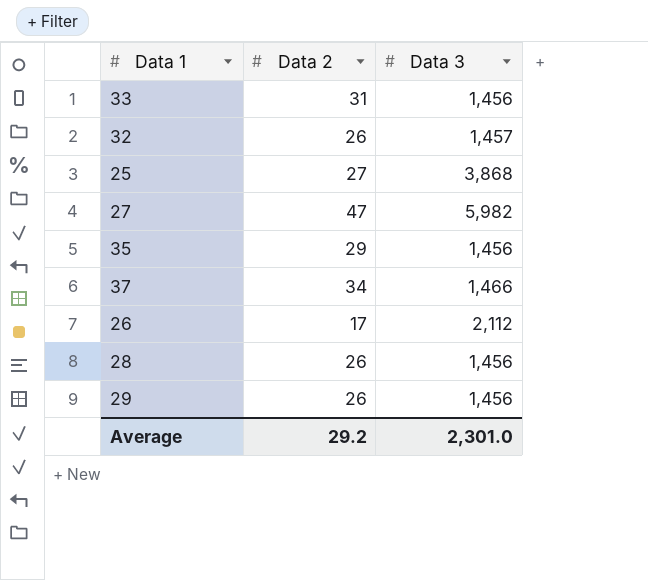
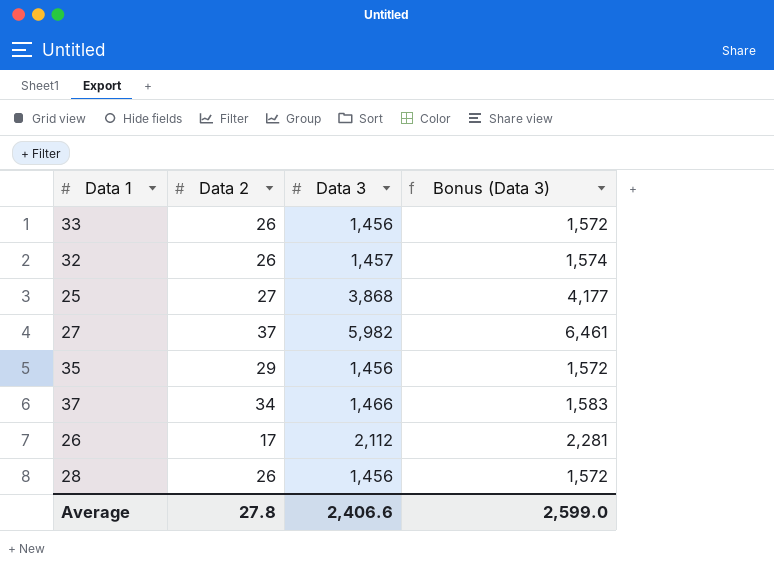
column Bonus (Data 3) | formula: none -> [Data 3] * 1.08
row 29: 26 | 1,456 -> none
33 | Data 2: 31 -> 26
27 | Data 2: 47 -> 37
Average | Data 2: 29.2 -> 27.8
Average | Data 3: 2,301.0 -> 2,406.6

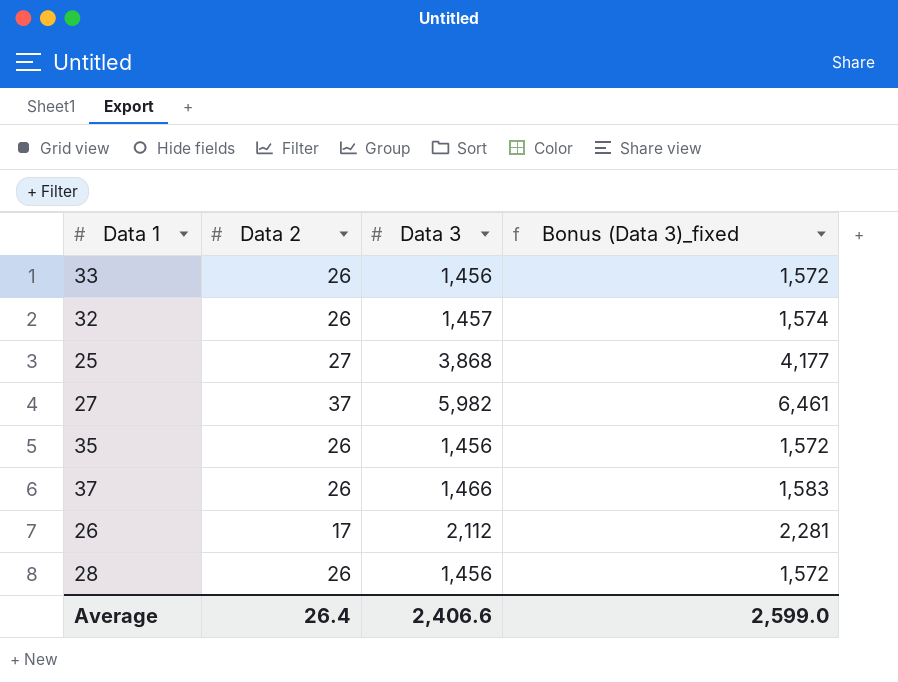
column name: Bonus (Data 3) -> Bonus (Data 3)_fixed
35 | Data 2: 29 -> 26
37 | Data 2: 34 -> 26
Average | Data 2: 27.8 -> 26.4

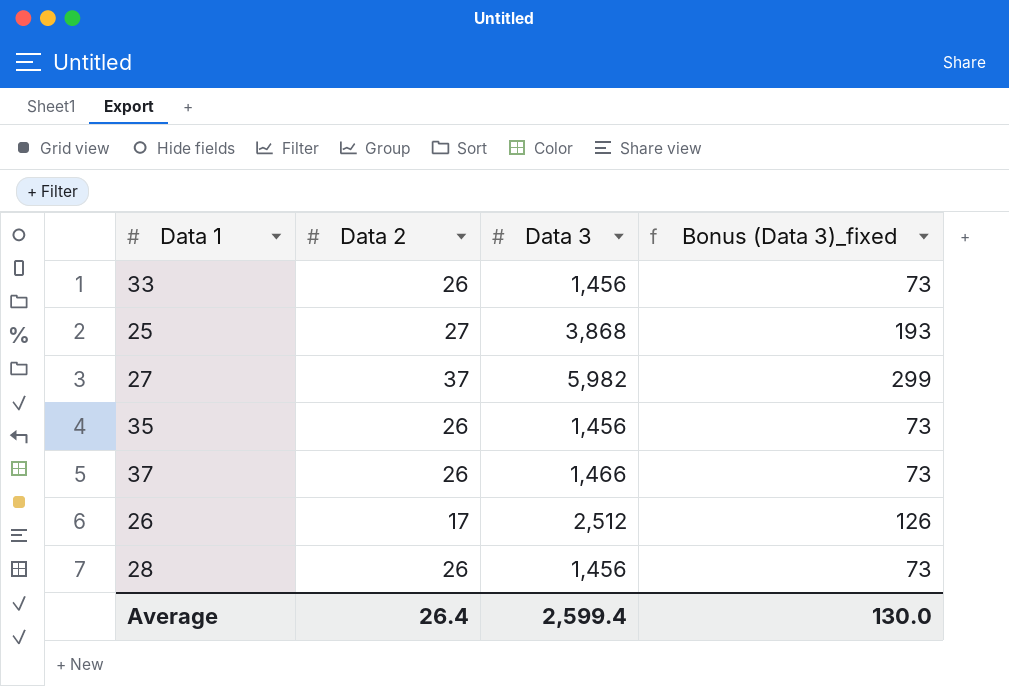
column Bonus (Data 3)_fixed | formula: [Data 3] * 1.08 -> [Data 3] * 0.05
row 32: 26 | 1,457 | 1,574 -> none
26 | Data 3: 2,112 -> 2,512
Average | Data 3: 2,406.6 -> 2,599.4
Average | Bonus (Data 3)_fixed: 2,599.0 -> 130.0

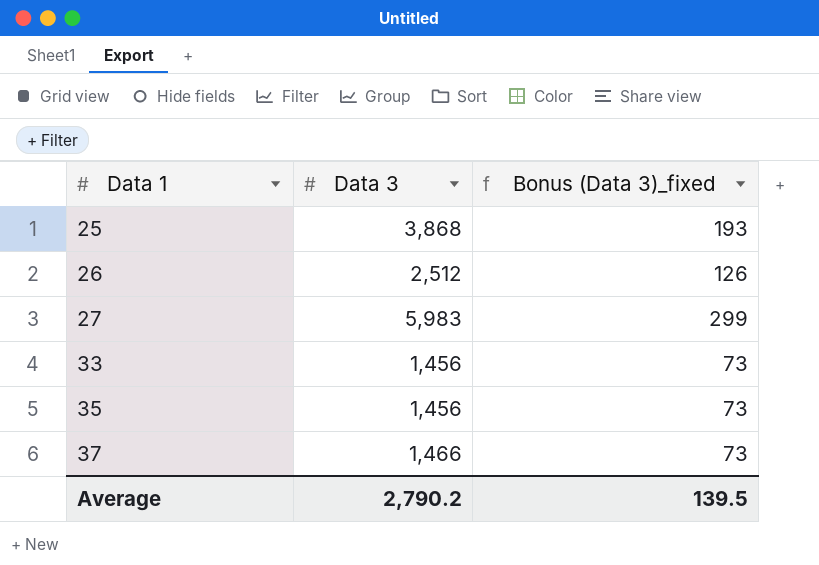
row order: none -> Data 1 ascending
column Data 2 | position: 2 -> none
row 28: 26 | 1,456 | 73 -> none
27 | Data 3: 5,982 -> 5,983
Average | Data 3: 2,599.4 -> 2,790.2
Average | Bonus (Data 3)_fixed: 130.0 -> 139.5

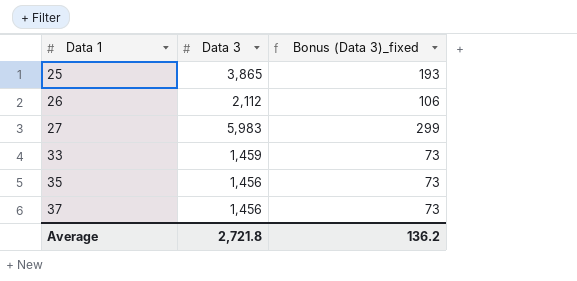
25 | Data 3: 3,868 -> 3,865
26 | Data 3: 2,512 -> 2,112
26 | Bonus (Data 3)_fixed: 126 -> 106
33 | Data 3: 1,456 -> 1,459
37 | Data 3: 1,466 -> 1,456
Average | Data 3: 2,790.2 -> 2,721.8
Average | Bonus (Data 3)_fixed: 139.5 -> 136.2

